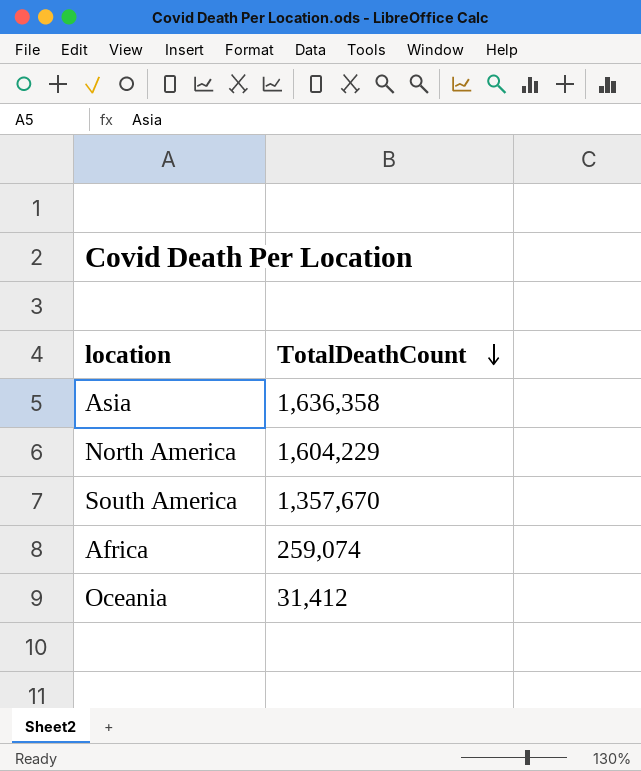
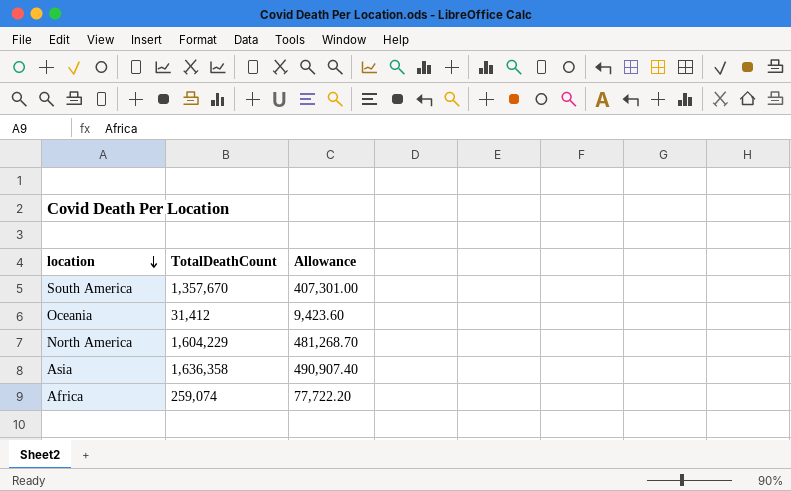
row order: TotalDeathCount descending -> location descending
column Allowance | formula: none -> [TotalDeathCount] * 0.3

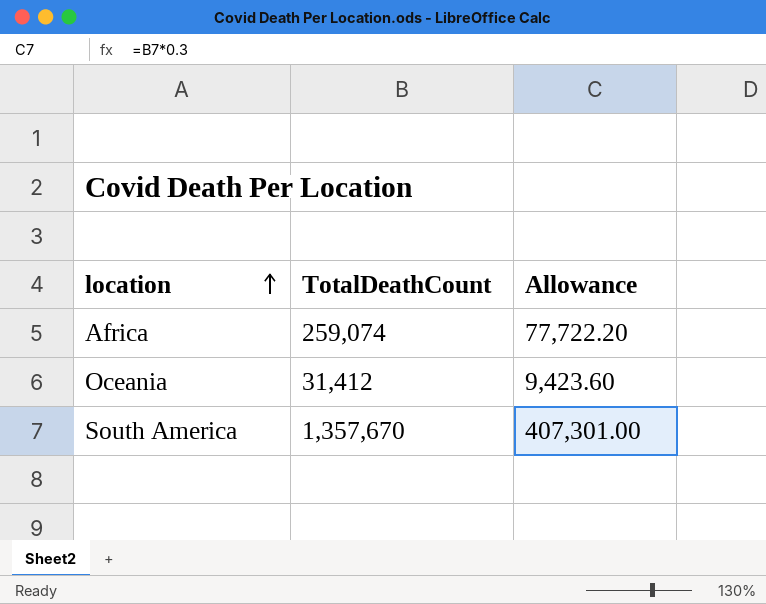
row order: location descending -> location ascending
row North America: 1,604,229 | 481,268.70 -> none
row Asia: 1,636,358 | 490,907.40 -> none

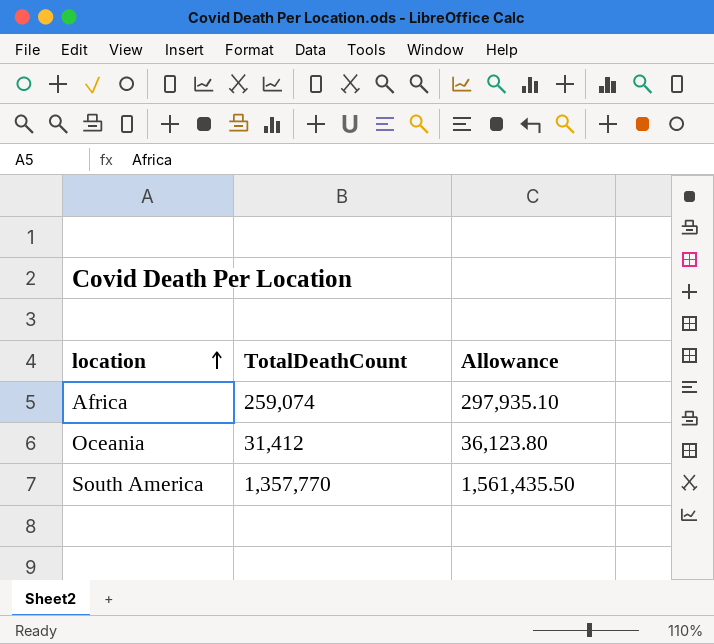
column Allowance | formula: [TotalDeathCount] * 0.3 -> [TotalDeathCount] * 1.15
South America | TotalDeathCount: 1,357,670 -> 1,357,770

